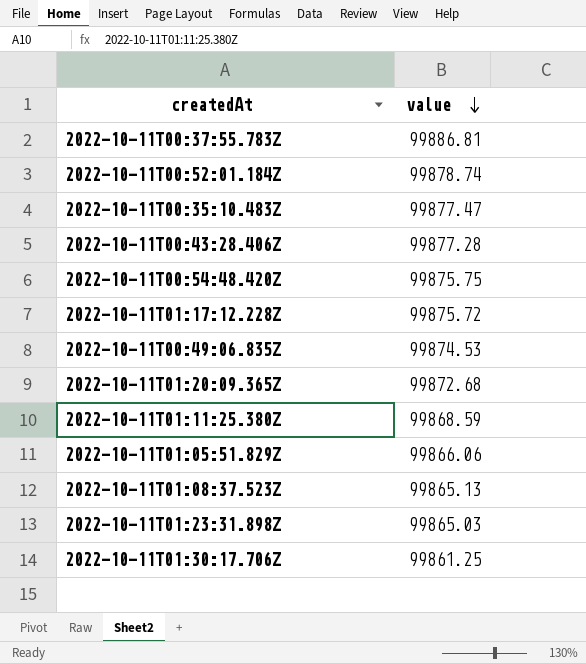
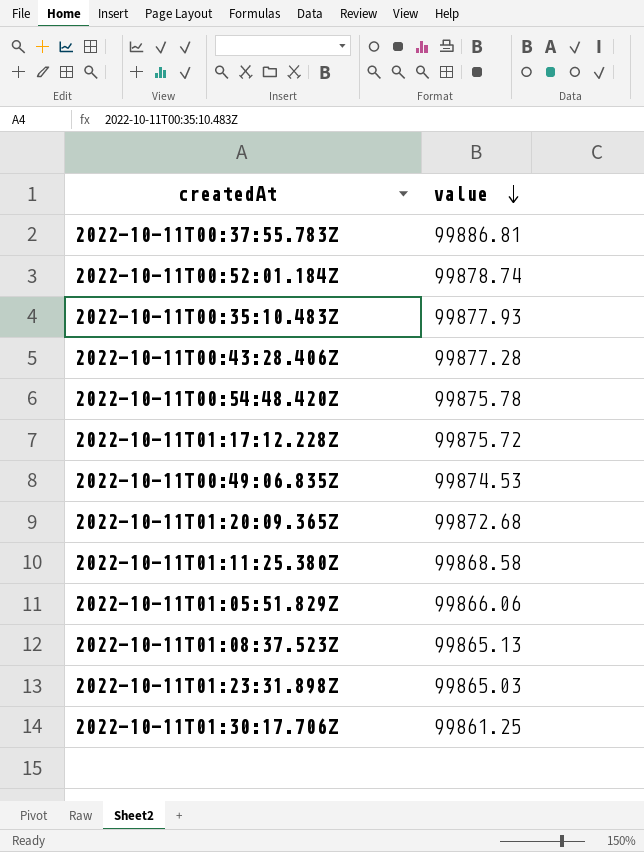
2022-10-11T00:35:10.483Z | value: 99877.47 -> 99877.93
2022-10-11T00:54:48.420Z | value: 99875.75 -> 99875.78
2022-10-11T01:11:25.380Z | value: 99868.59 -> 99868.58

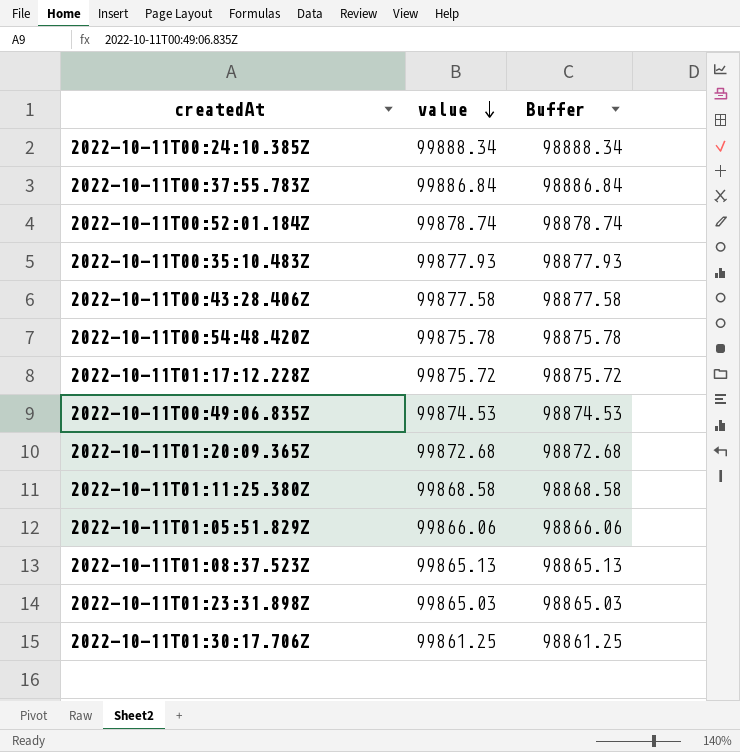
column Buffer | formula: none -> [value] - 1000
row 2022-10-11T00:24:10.385Z: none -> 99888.34 | 98888.34
2022-10-11T00:37:55.783Z | value: 99886.81 -> 99886.84
2022-10-11T00:43:28.406Z | value: 99877.28 -> 99877.58

